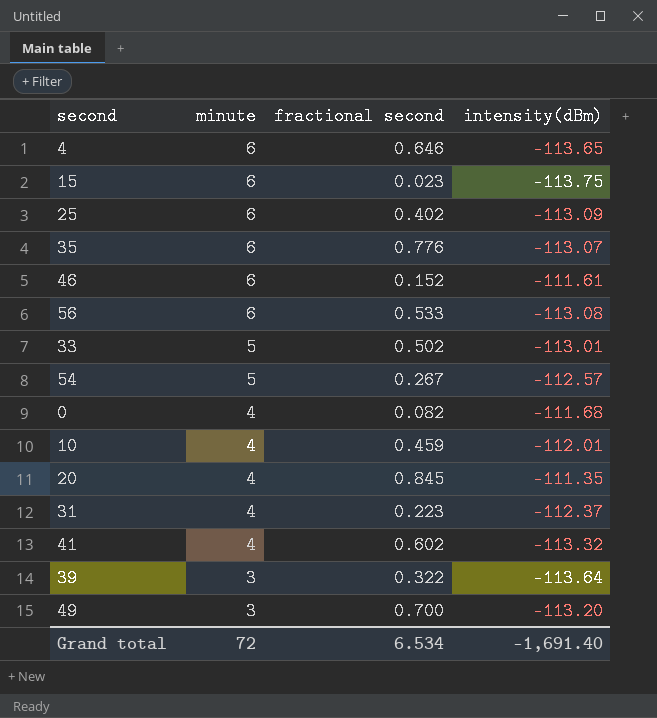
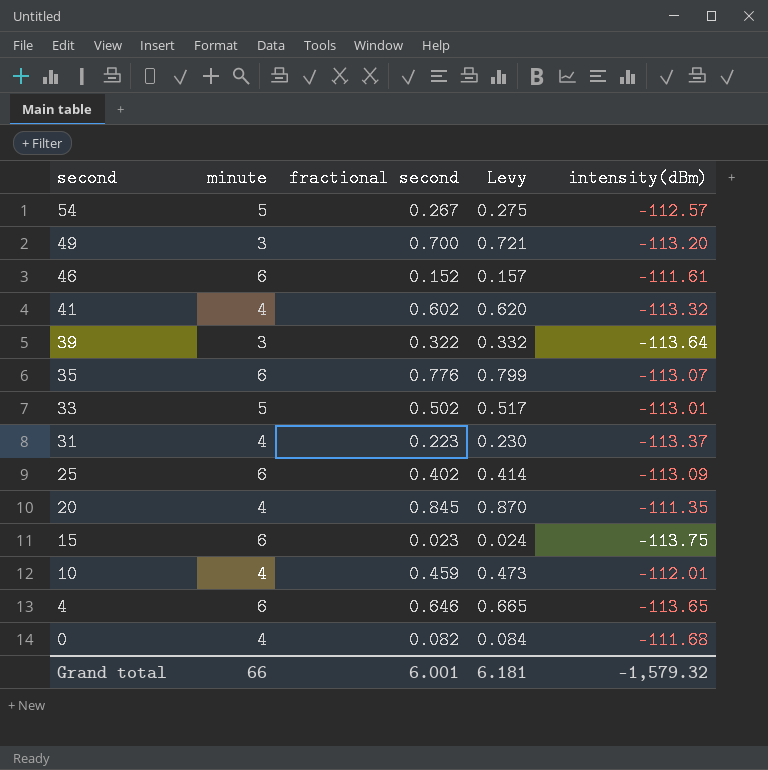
row order: minute descending -> second descending
column Levy | formula: none -> [fractional second] * 1.03
row 56: 6 | 0.533 | -113.08 -> none
31 | intensity(dBm): -112.37 -> -113.37
Grand total | minute: 72 -> 66
Grand total | fractional second: 6.534 -> 6.001
Grand total | intensity(dBm): -1,691.40 -> -1,579.32

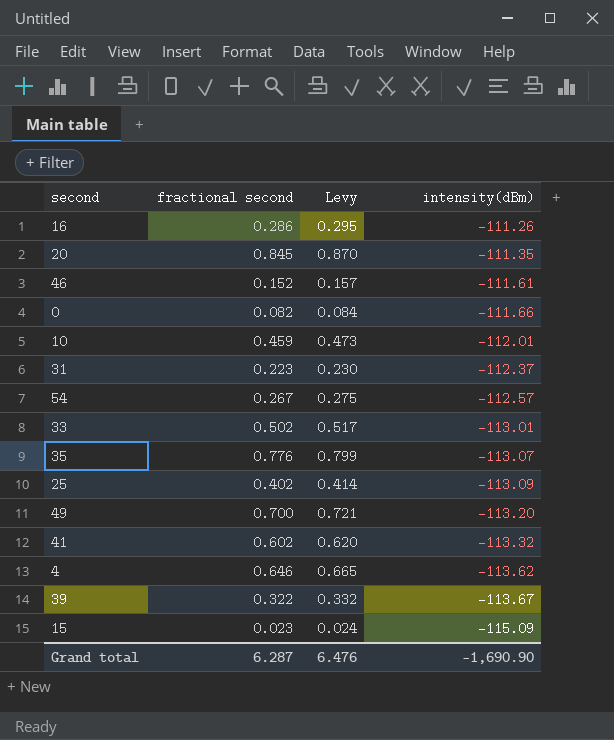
row order: second descending -> intensity(dBm) descending
column minute | position: 2 -> none
row 16: none -> 0.286 | 0.295 | -111.26
0 | intensity(dBm): -111.68 -> -111.66
31 | intensity(dBm): -113.37 -> -112.37
4 | intensity(dBm): -113.65 -> -113.62
39 | intensity(dBm): -113.64 -> -113.67
15 | intensity(dBm): -113.75 -> -115.09
Grand total | fractional second: 6.001 -> 6.287
Grand total | Levy: 6.181 -> 6.476
Grand total | intensity(dBm): -1,579.32 -> -1,690.90

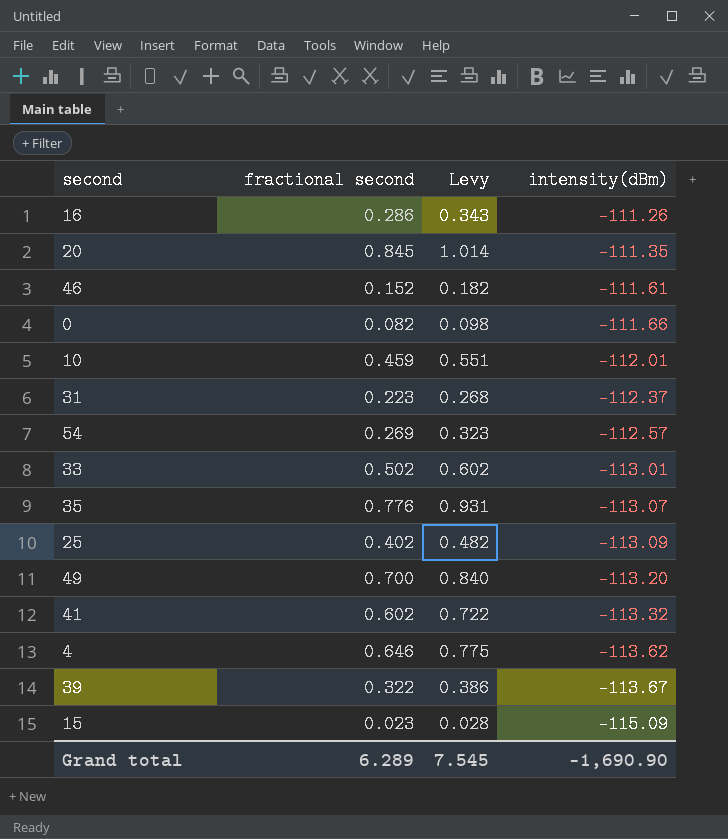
column Levy | formula: [fractional second] * 1.03 -> [fractional second] * 1.2
54 | fractional second: 0.267 -> 0.269
Grand total | fractional second: 6.287 -> 6.289
Grand total | Levy: 6.476 -> 7.545

